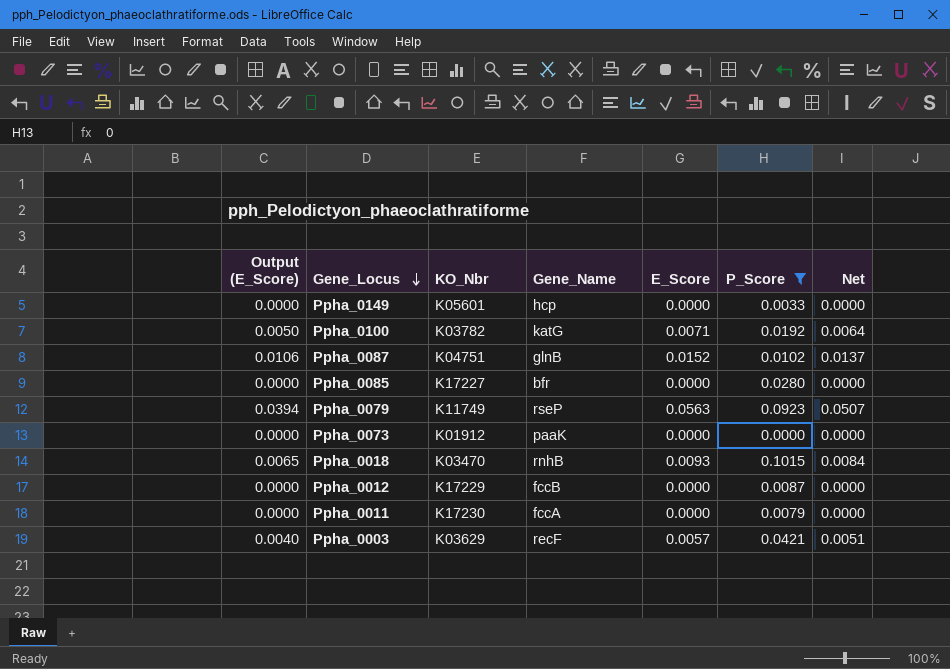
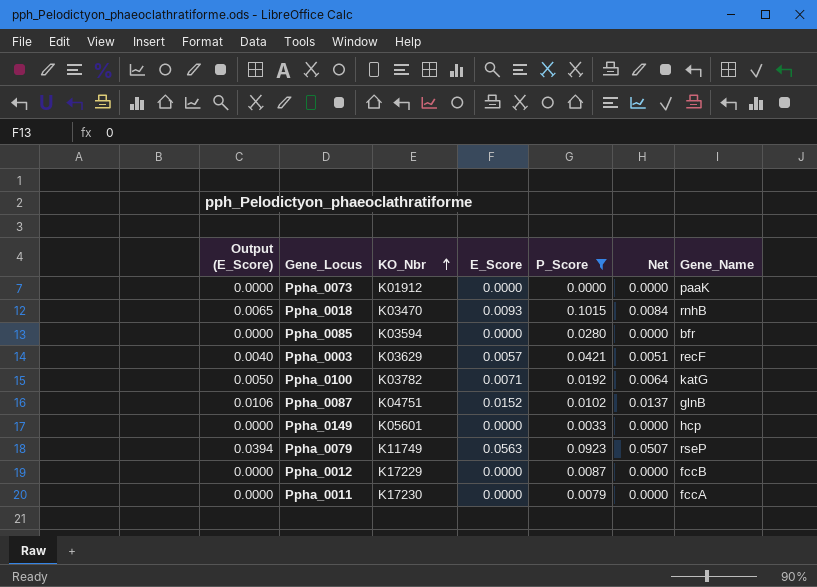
row order: Gene_Locus descending -> KO_Nbr ascending
column Gene_Name | position: 4 -> 7
Ppha_0085 | KO_Nbr: K17227 -> K03594

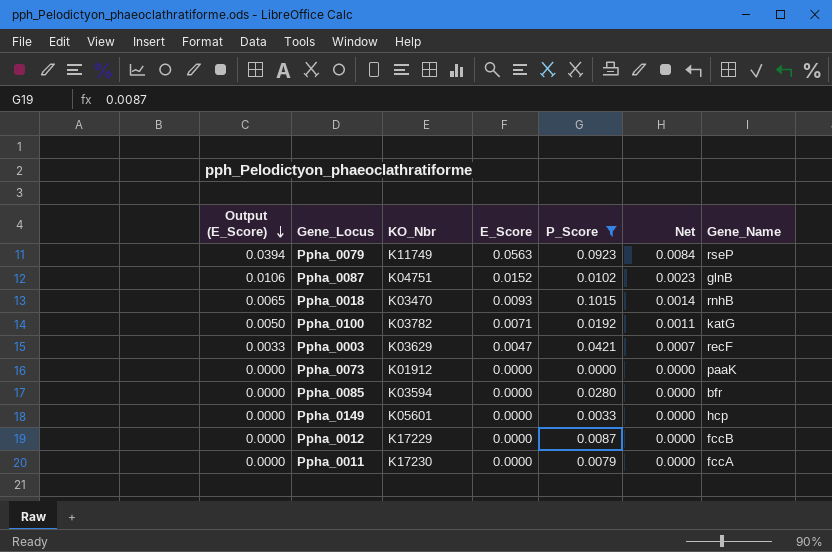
row order: KO_Nbr ascending -> Output (E_Score) descending
column Net | formula: [E_Score] * 0.9 -> [E_Score] * 0.15
Ppha_0003 | Output (E_Score): 0.0040 -> 0.0033
Ppha_0003 | E_Score: 0.0057 -> 0.0047

